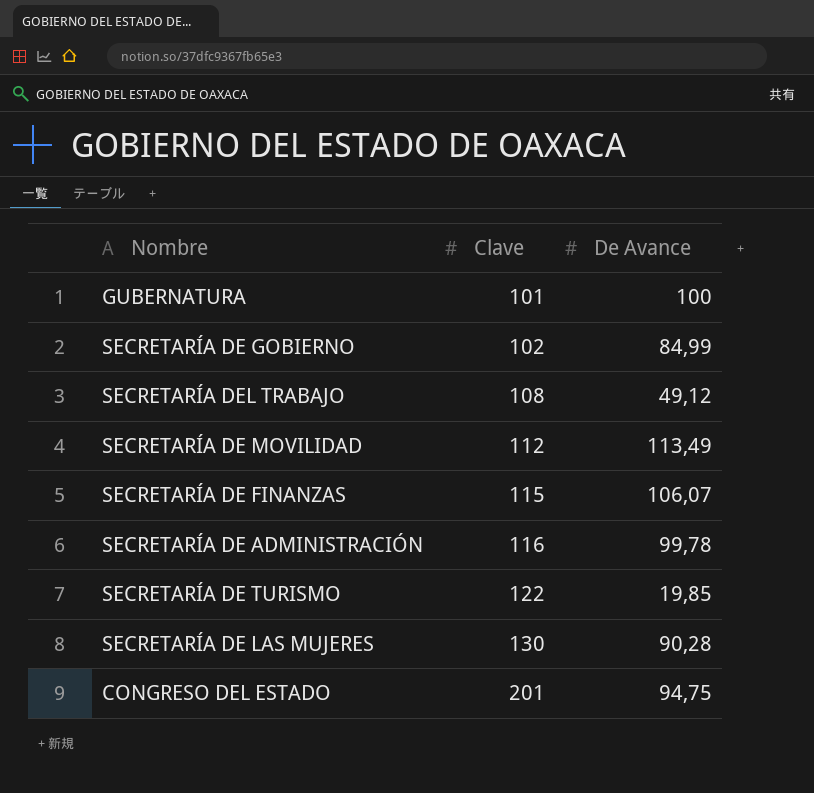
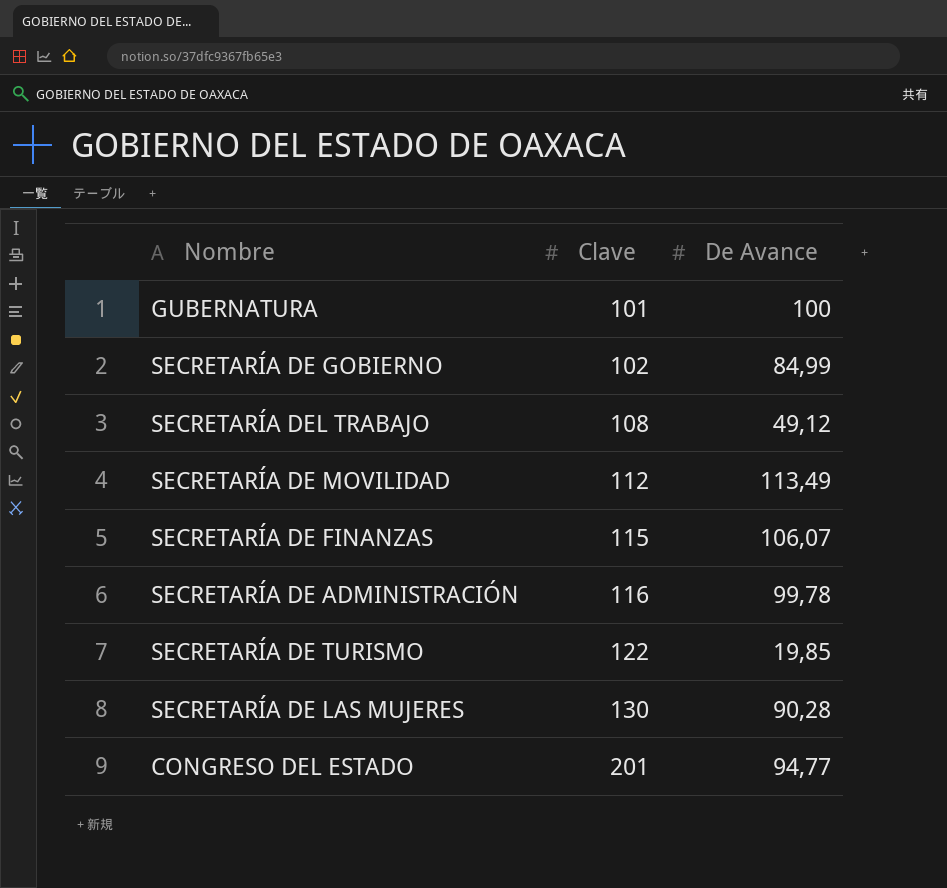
CONGRESO DEL ESTADO | De Avance: 94,75 -> 94,77

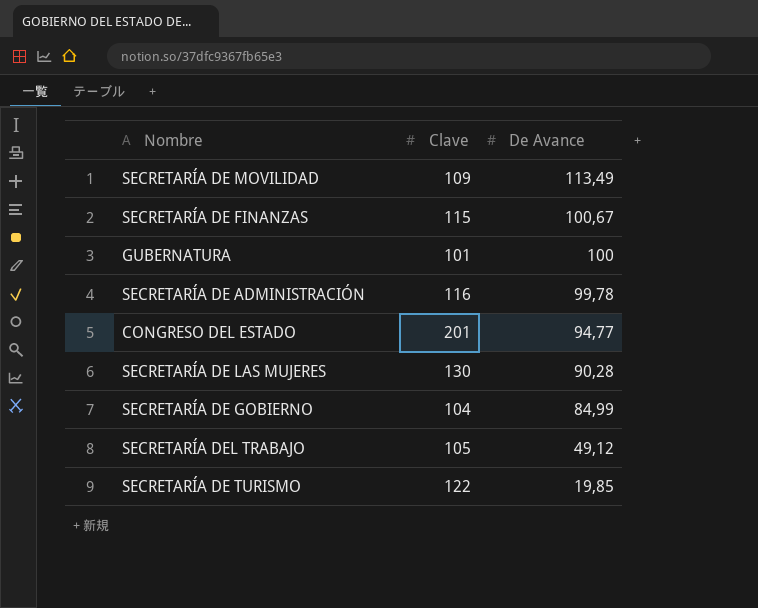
row order: Clave ascending -> De Avance descending
SECRETARÍA DE MOVILIDAD | Clave: 112 -> 109
SECRETARÍA DE FINANZAS | De Avance: 106,07 -> 100,67
SECRETARÍA DE GOBIERNO | Clave: 102 -> 104
SECRETARÍA DEL TRABAJO | Clave: 108 -> 105

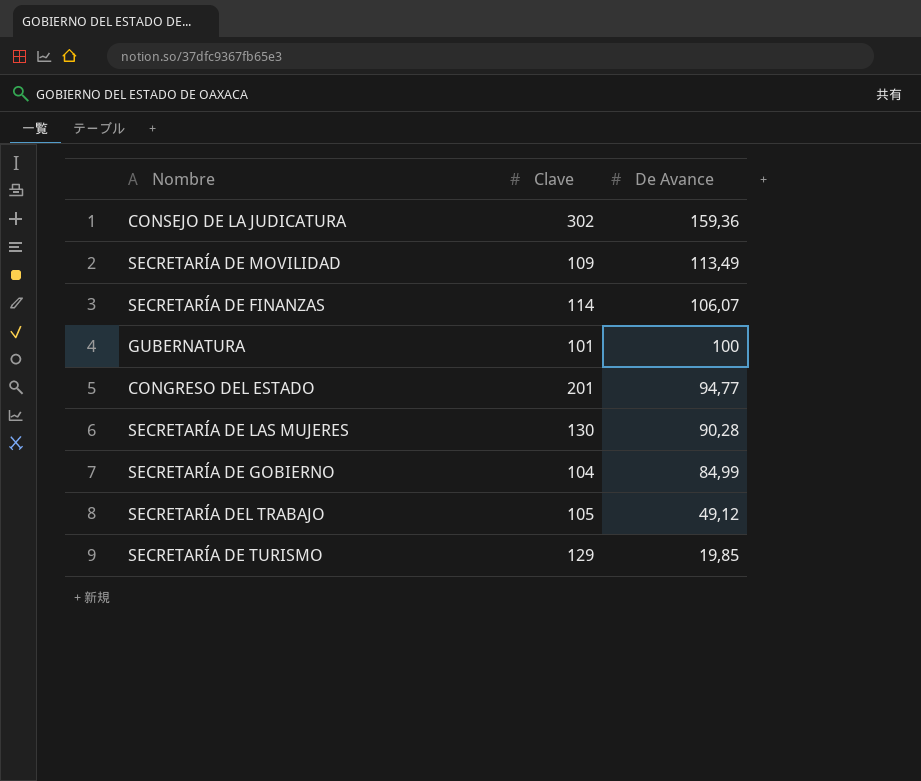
row SECRETARÍA DE ADMINISTRACIÓN: 116 | 99,78 -> none
row CONSEJO DE LA JUDICATURA: none -> 302 | 159,36
SECRETARÍA DE FINANZAS | Clave: 115 -> 114
SECRETARÍA DE FINANZAS | De Avance: 100,67 -> 106,07
SECRETARÍA DE TURISMO | Clave: 122 -> 129

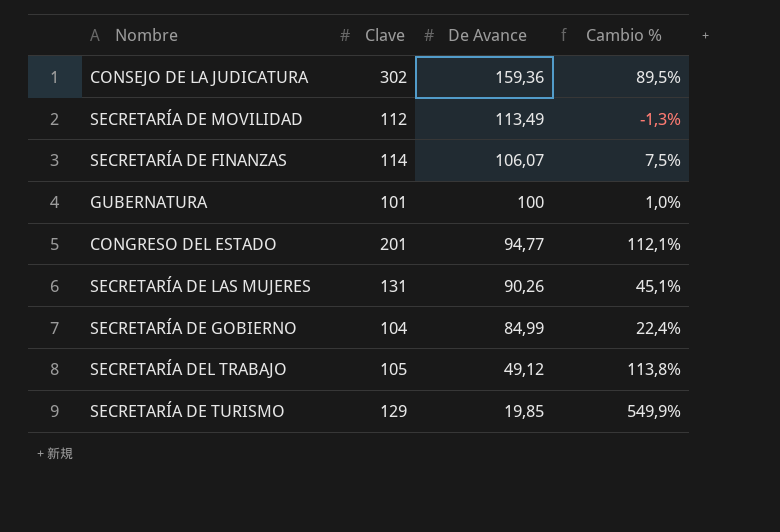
column Cambio % | formula: none -> ([Clave] - [De Avance]) / [De Avance]
SECRETARÍA DE MOVILIDAD | Clave: 109 -> 112
SECRETARÍA DE LAS MUJERES | Clave: 130 -> 131
SECRETARÍA DE LAS MUJERES | De Avance: 90,28 -> 90,26

